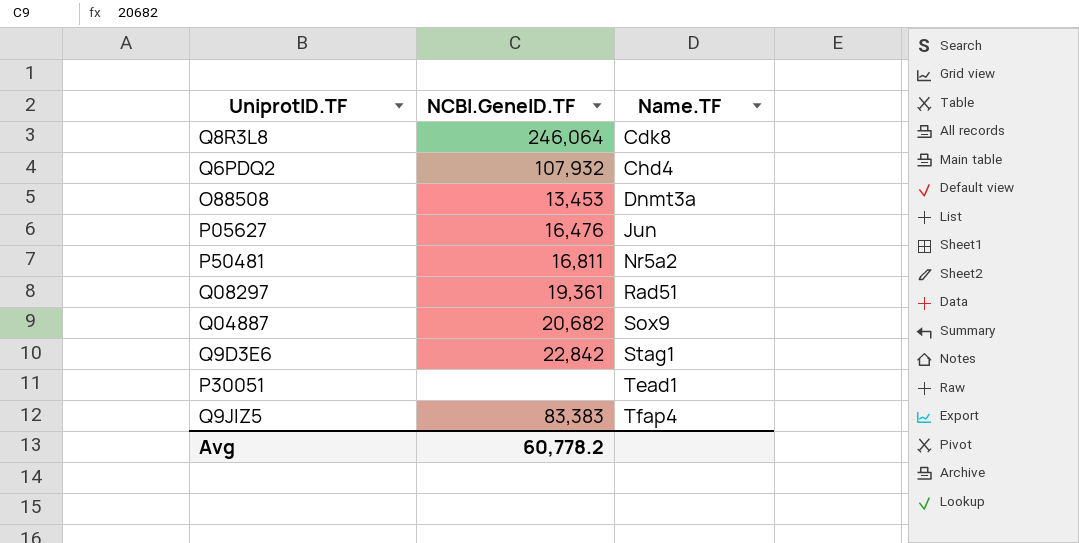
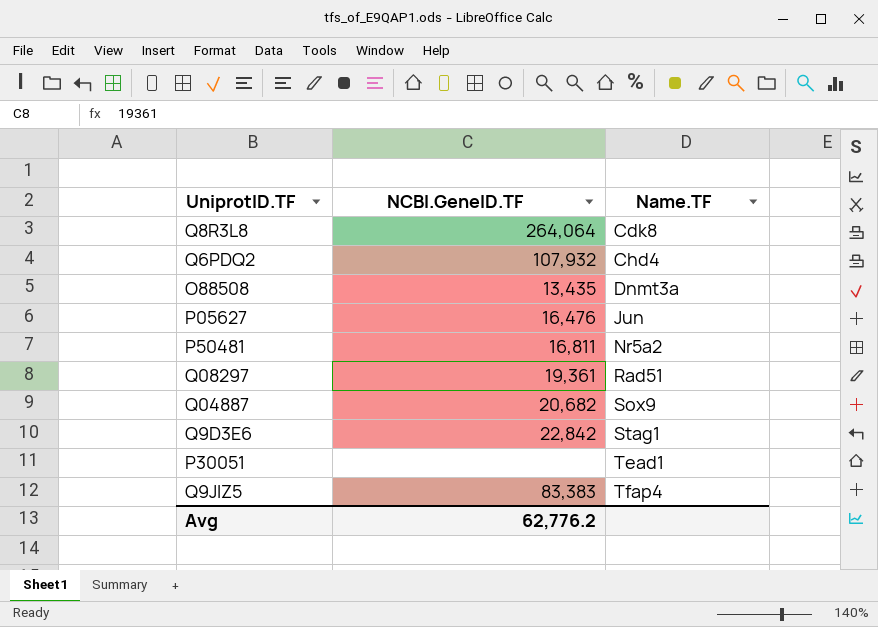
Q8R3L8 | NCBI.GeneID.TF: 246,064 -> 264,064
O88508 | NCBI.GeneID.TF: 13,453 -> 13,435
Avg | NCBI.GeneID.TF: 60,778.2 -> 62,776.2

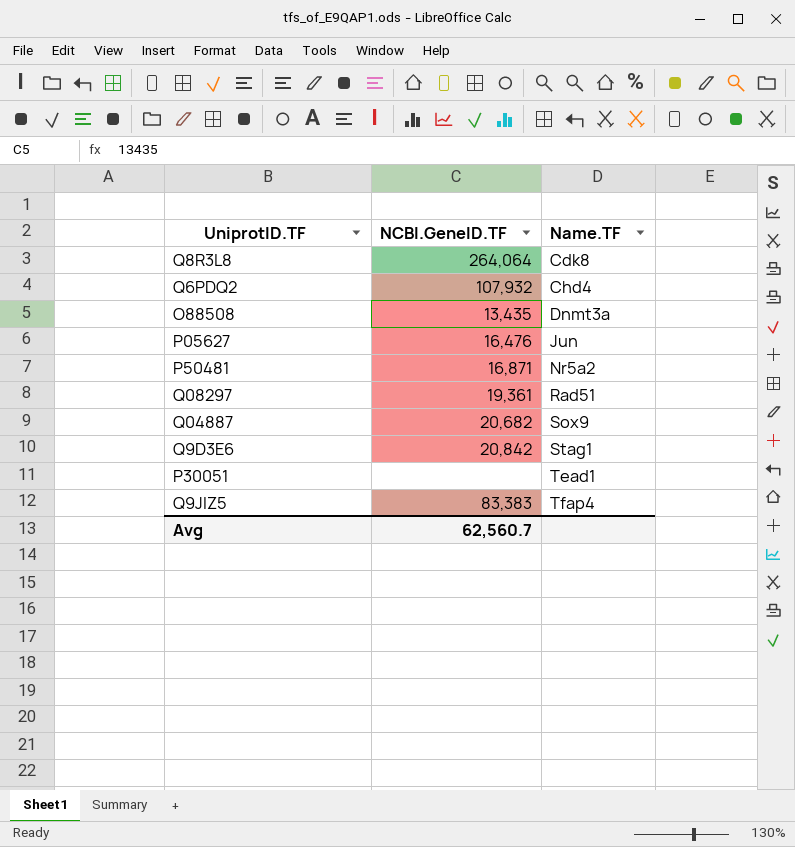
P50481 | NCBI.GeneID.TF: 16,811 -> 16,871
Q9D3E6 | NCBI.GeneID.TF: 22,842 -> 20,842
Avg | NCBI.GeneID.TF: 62,776.2 -> 62,560.7

